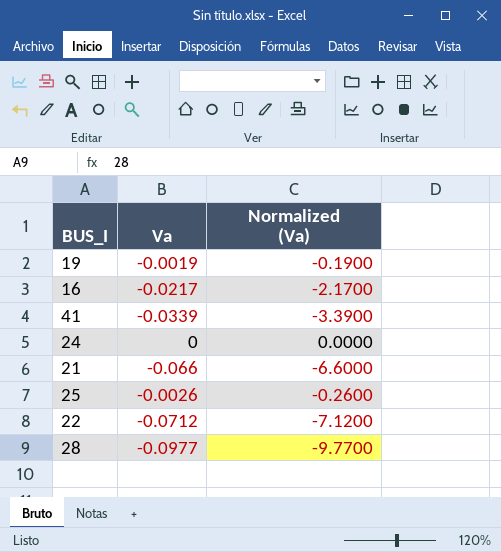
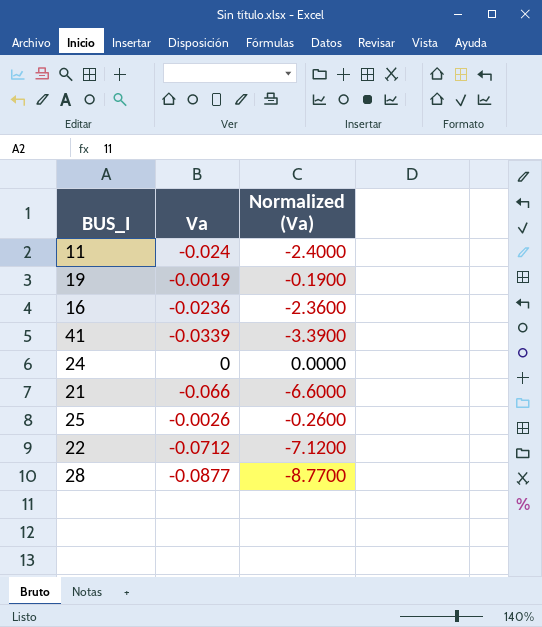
row 11: none -> -0.024 | -2.4000
16 | Va: -0.0217 -> -0.0236
16 | Normalized (Va): -2.1700 -> -2.3600
28 | Va: -0.0977 -> -0.0877
28 | Normalized (Va): -9.7700 -> -8.7700

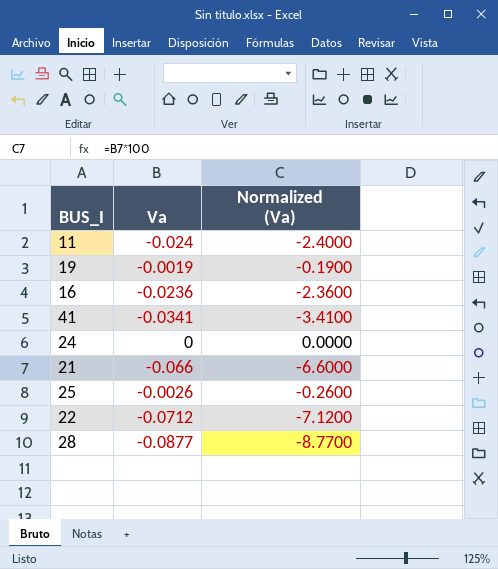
41 | Va: -0.0339 -> -0.0341
41 | Normalized (Va): -3.3900 -> -3.4100

